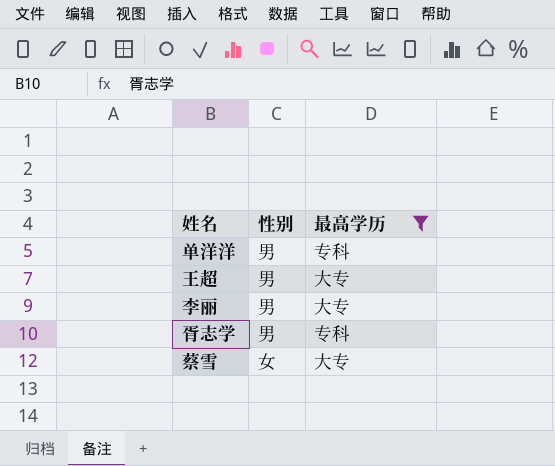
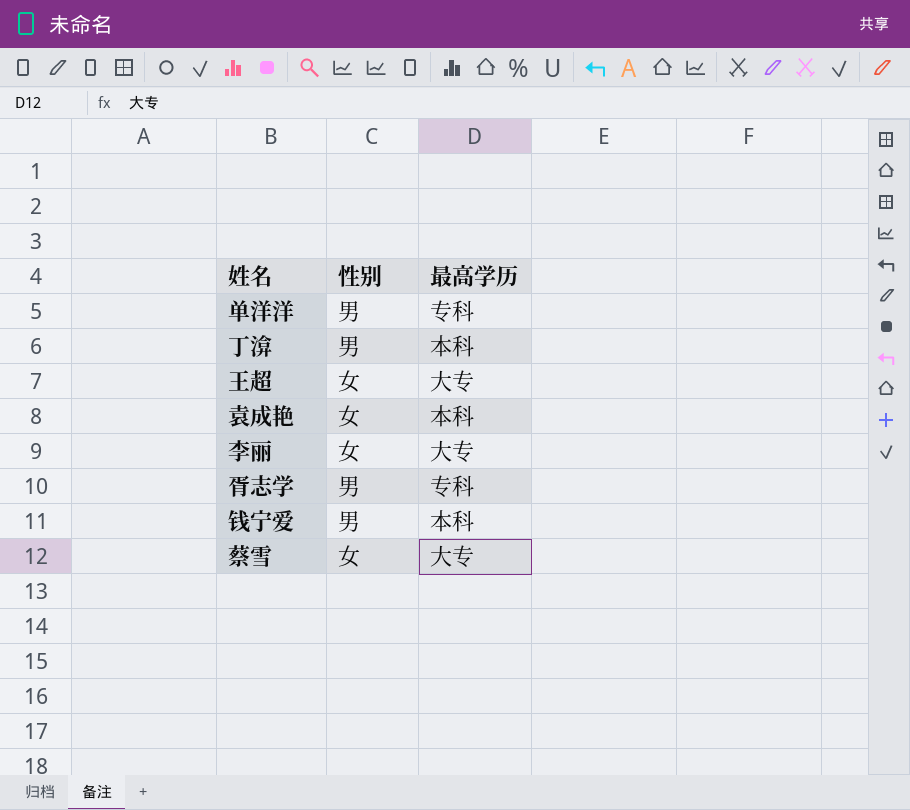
filter: 最高学历 != 本科 -> none
王超 | 性别: 男 -> 女
李丽 | 性别: 男 -> 女

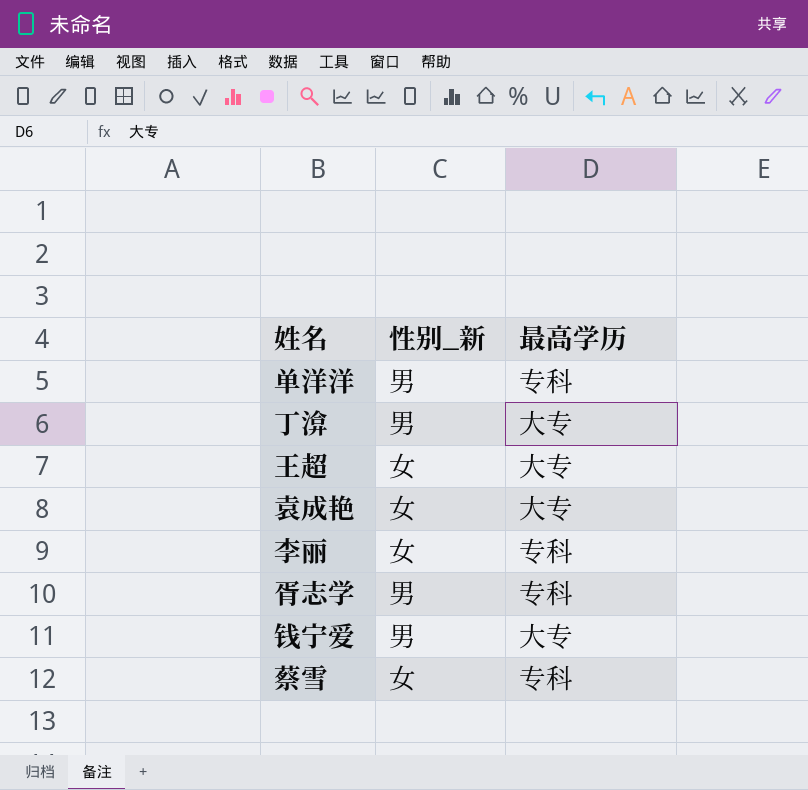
column name: 性别 -> 性别_新
丁渰 | 最高学历: 本科 -> 大专
袁成艳 | 最高学历: 本科 -> 大专
李丽 | 最高学历: 大专 -> 专科
钱宁爱 | 最高学历: 本科 -> 大专
蔡雪 | 最高学历: 大专 -> 专科

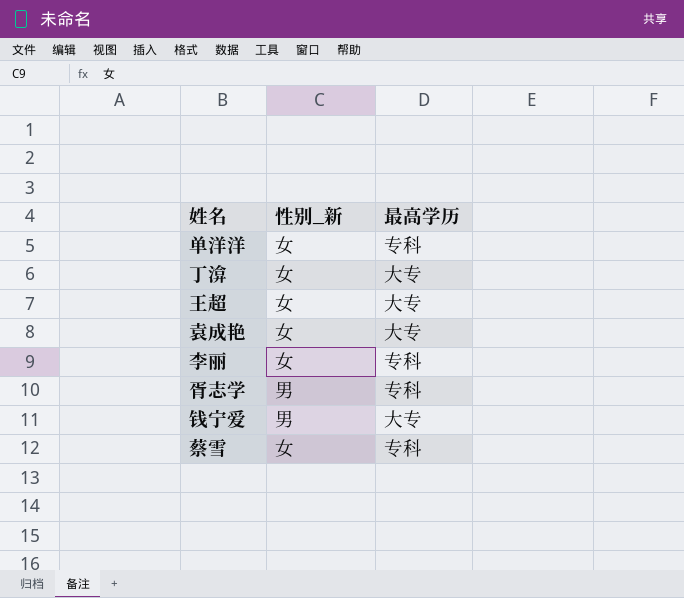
单洋洋 | 性别_新: 男 -> 女
丁渰 | 性别_新: 男 -> 女

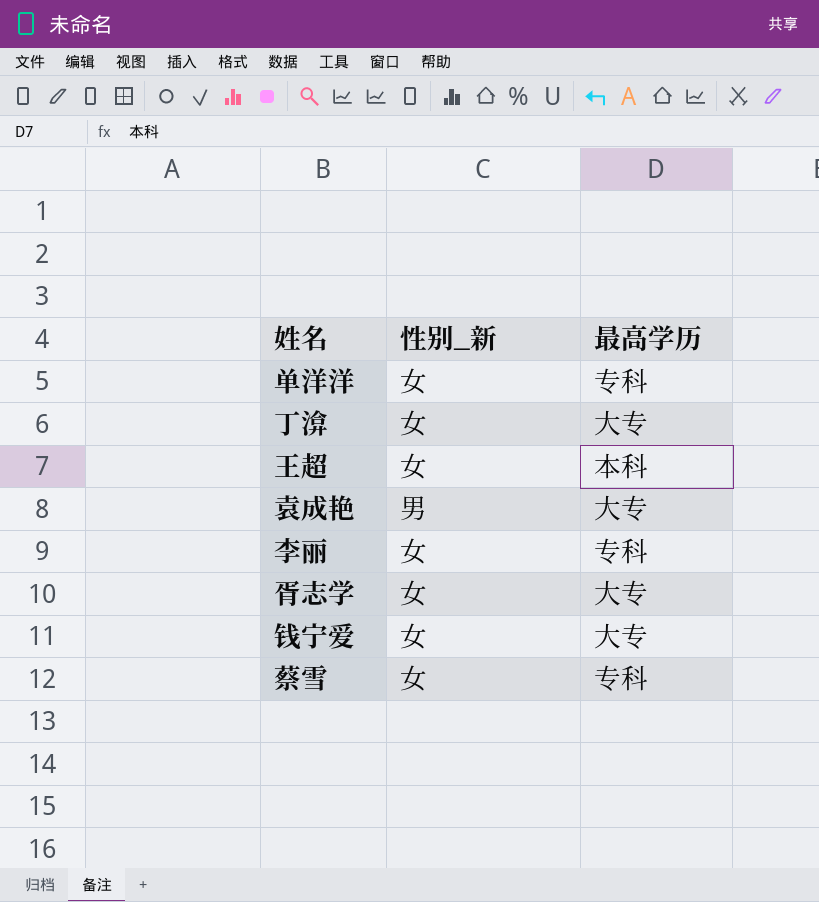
王超 | 最高学历: 大专 -> 本科
袁成艳 | 性别_新: 女 -> 男
胥志学 | 性别_新: 男 -> 女
胥志学 | 最高学历: 专科 -> 大专
钱宁爱 | 性别_新: 男 -> 女

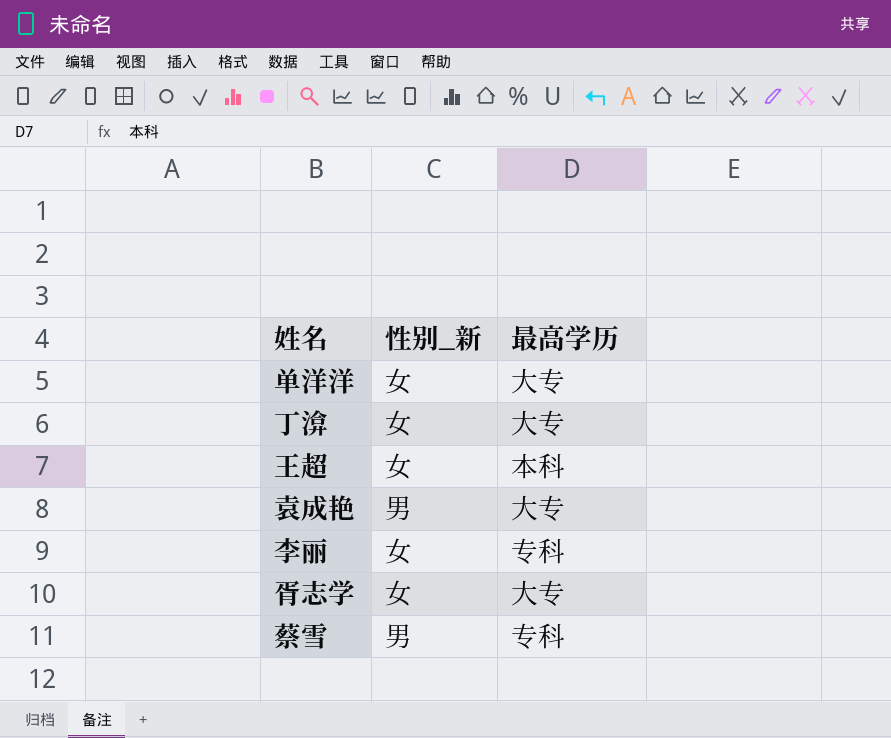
row 钱宁爱: 女 | 大专 -> none
单洋洋 | 最高学历: 专科 -> 大专
蔡雪 | 性别_新: 女 -> 男

